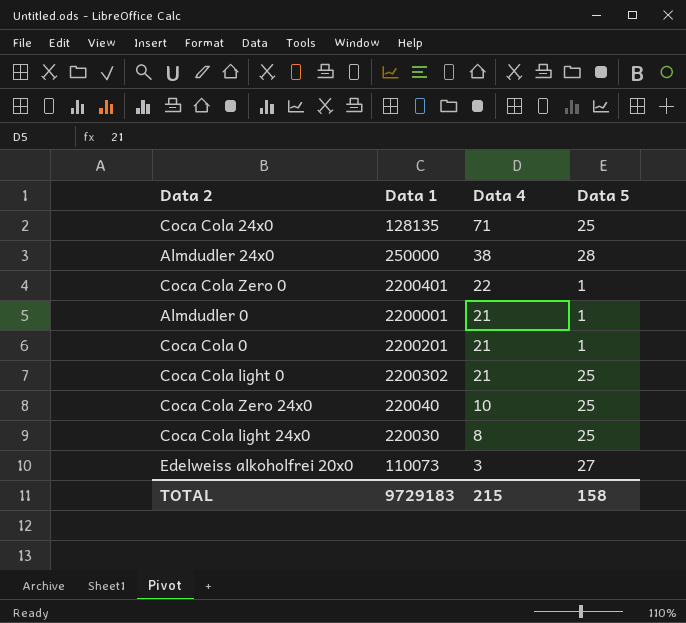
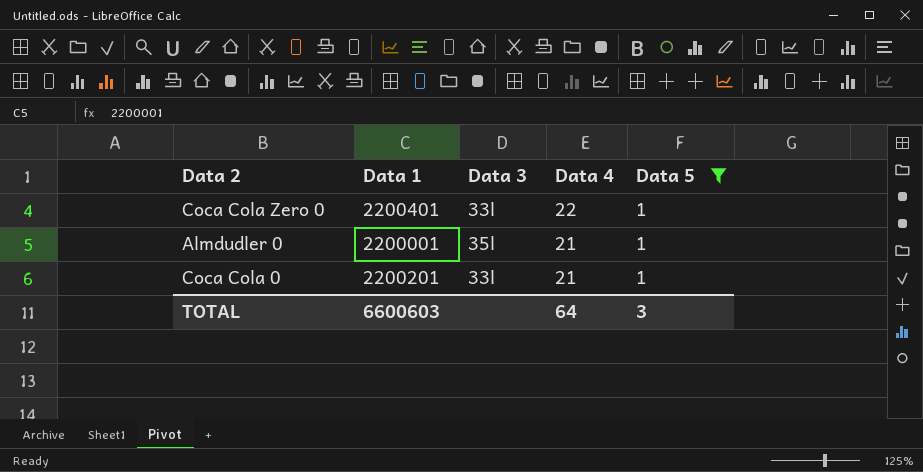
filter: none -> Data 5 = 1
column Data 3 | position: none -> 3
TOTAL | Data 1: 9729183 -> 6600603
TOTAL | Data 4: 215 -> 64
TOTAL | Data 5: 158 -> 3

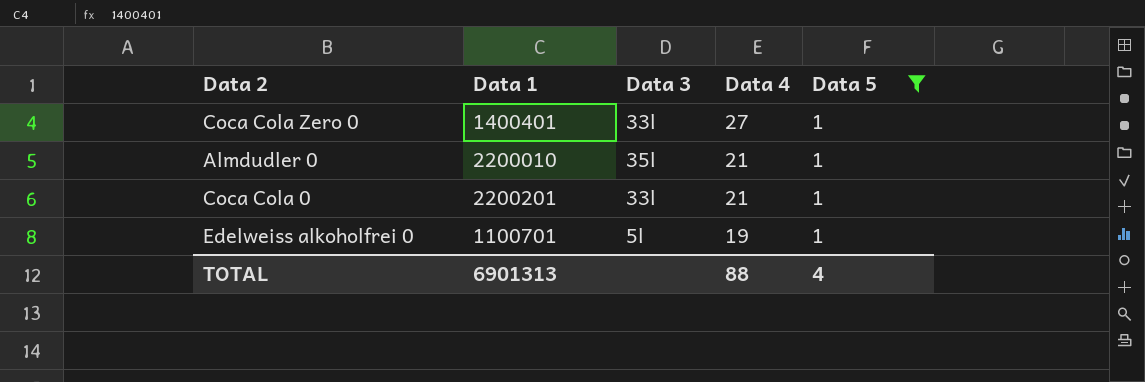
Coca Cola Zero 0 | Data 1: 2200401 -> 1400401
Coca Cola Zero 0 | Data 4: 22 -> 27
Almdudler 0 | Data 1: 2200001 -> 2200010
row Edelweiss alkoholfrei 0: none -> 1100701 | 5l | 19 | 1
TOTAL | Data 1: 6600603 -> 6901313
TOTAL | Data 4: 64 -> 88
TOTAL | Data 5: 3 -> 4

